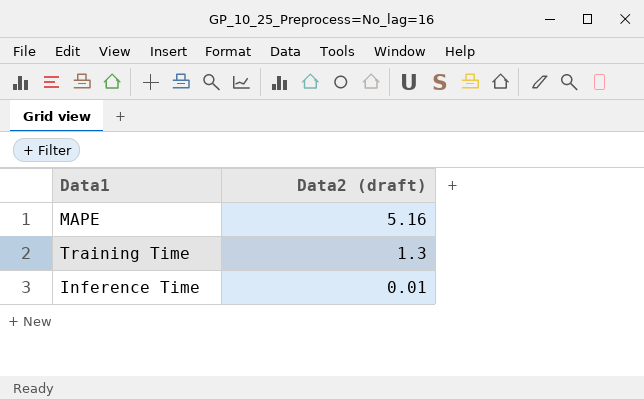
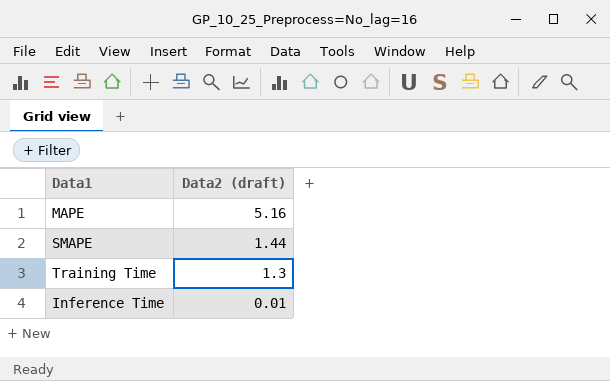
row SMAPE: none -> 1.44

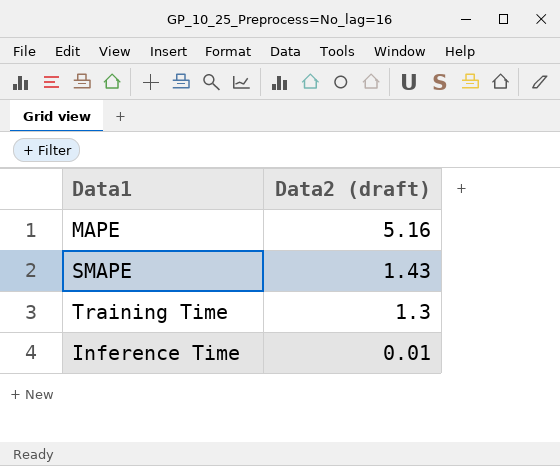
SMAPE | Data2 (draft): 1.44 -> 1.43

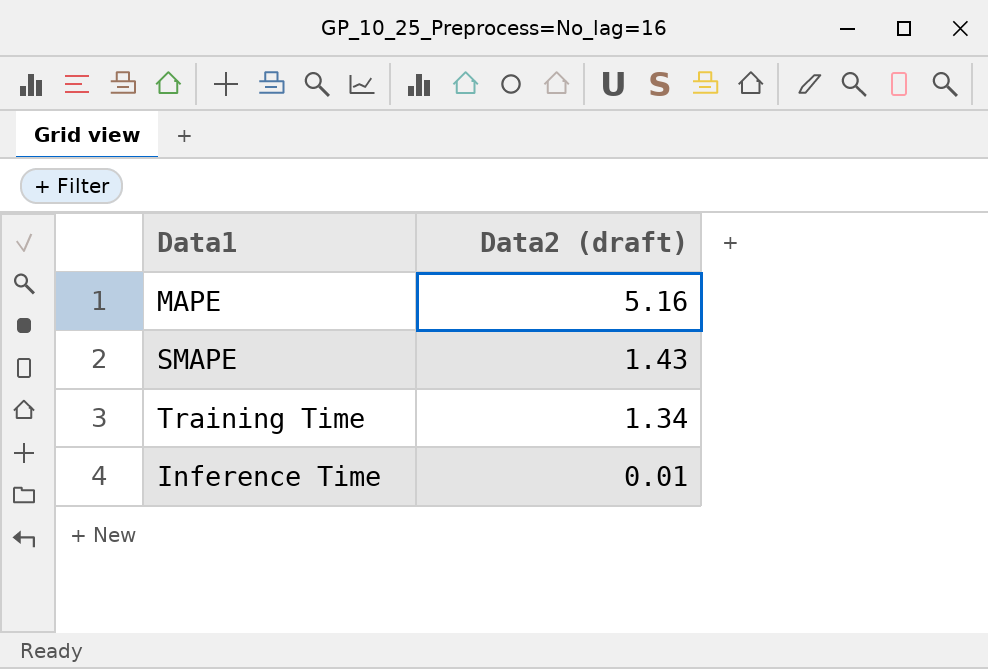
Training Time | Data2 (draft): 1.3 -> 1.34

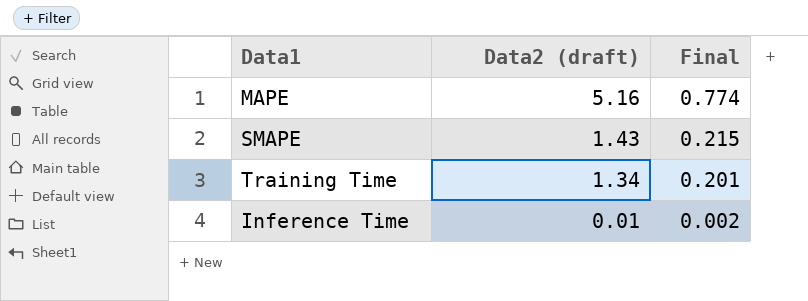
column Final | formula: none -> [Data2 (draft)] * 0.15

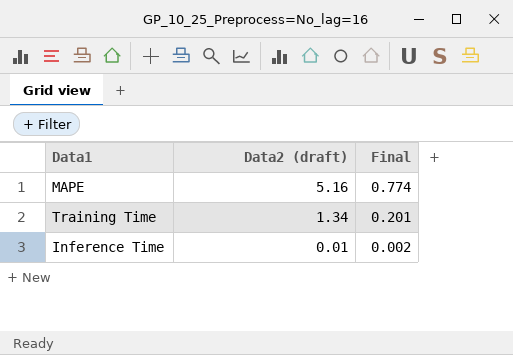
row SMAPE: 1.43 | 0.215 -> none

